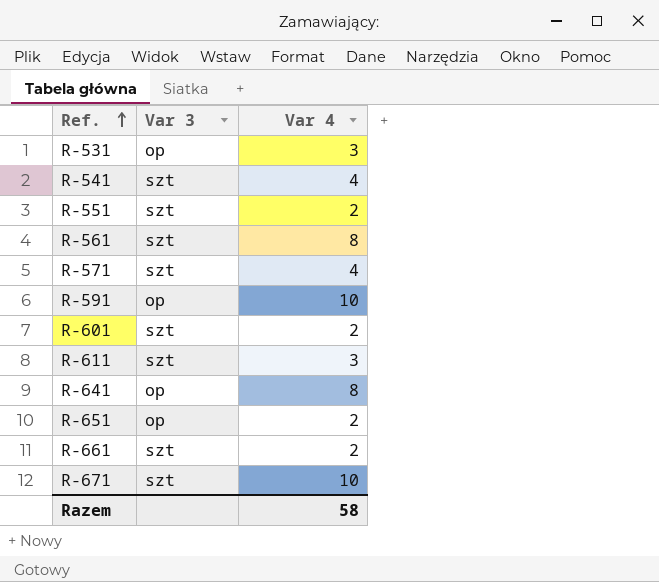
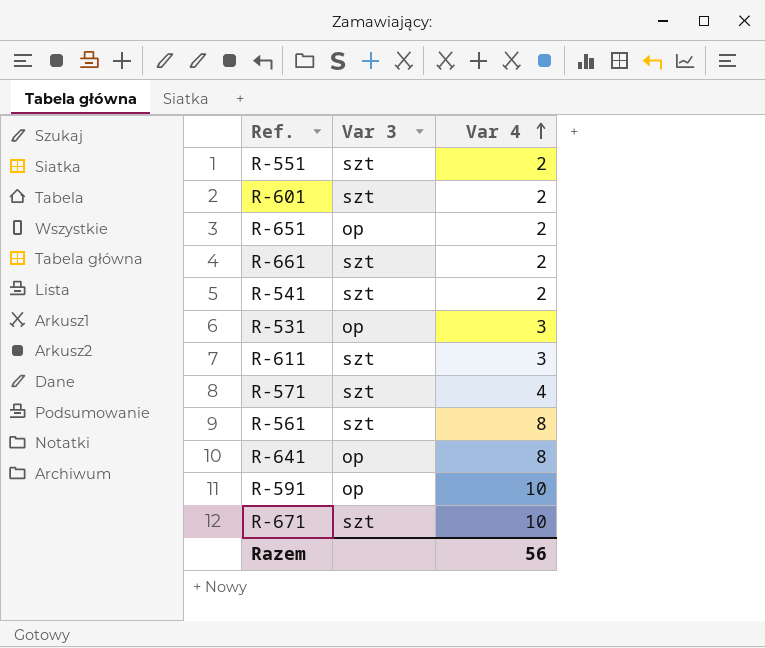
row order: Ref. ascending -> Var 4 ascending
R-541 | Var 4: 4 -> 2
Razem | Var 4: 58 -> 56

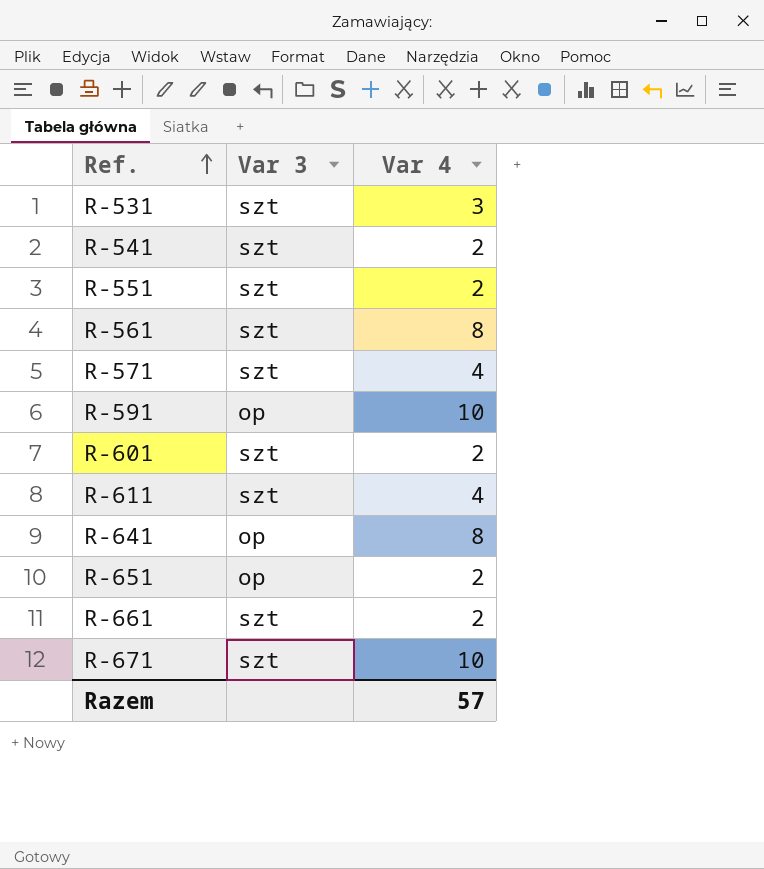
row order: Var 4 ascending -> Ref. ascending
R-531 | Var 3: op -> szt
R-611 | Var 4: 3 -> 4
Razem | Var 4: 56 -> 57

